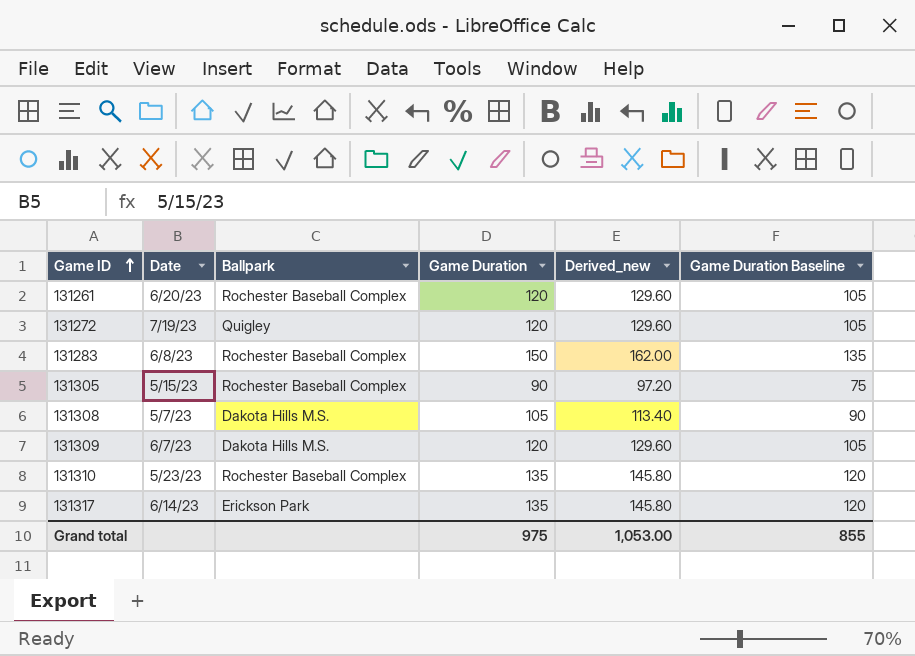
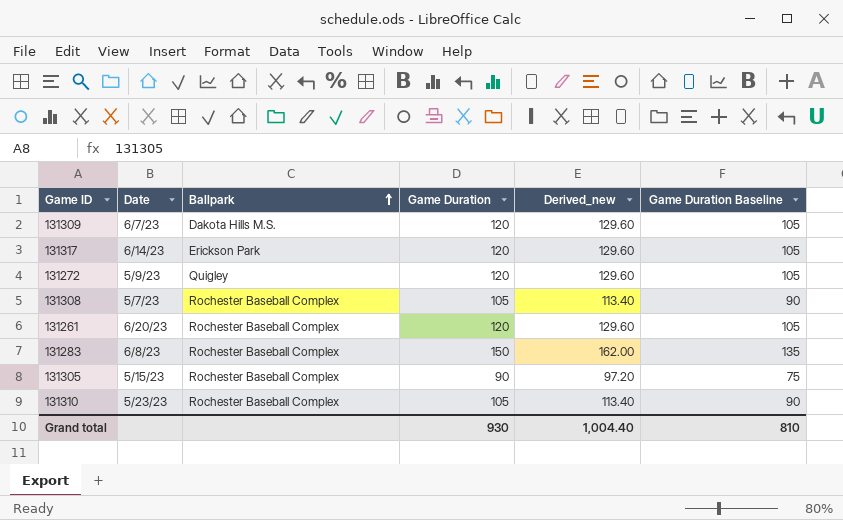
row order: Game ID ascending -> Ballpark ascending
131317 | Game Duration: 135 -> 120
131317 | Derived_new: 145.80 -> 129.60
131317 | Game Duration Baseline: 120 -> 105
131272 | Date: 7/19/23 -> 5/9/23
131308 | Ballpark: Dakota Hills M.S. -> Rochester Baseball Complex
131310 | Game Duration: 135 -> 105
131310 | Derived_new: 145.80 -> 113.40
131310 | Game Duration Baseline: 120 -> 90
Grand total | Game Duration: 975 -> 930
Grand total | Derived_new: 1,053.00 -> 1,004.40
Grand total | Game Duration Baseline: 855 -> 810

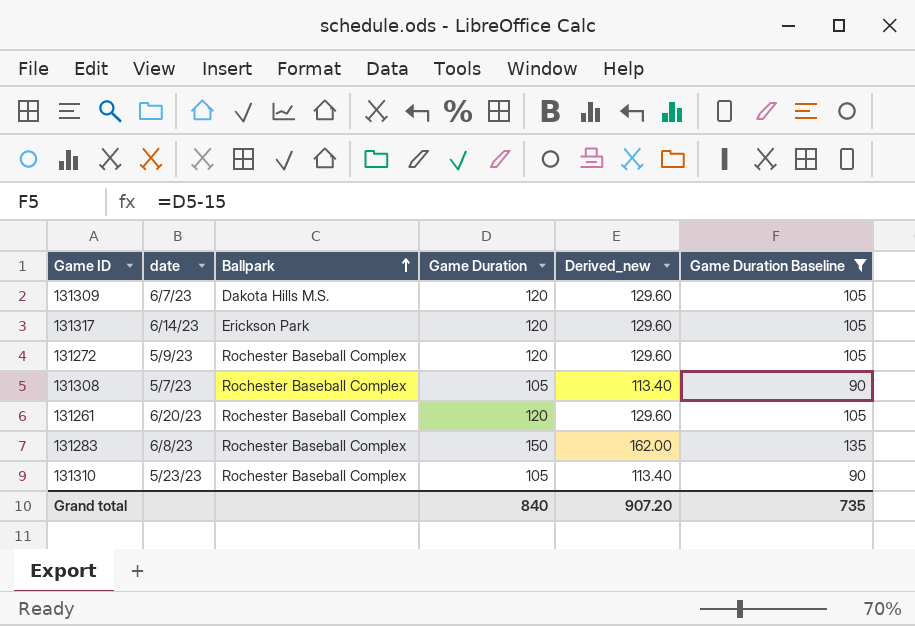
filter: none -> Game Duration Baseline != 75
column name: Date -> date
131272 | Ballpark: Quigley -> Rochester Baseball Complex
Grand total | Game Duration: 930 -> 840
Grand total | Derived_new: 1,004.40 -> 907.20
Grand total | Game Duration Baseline: 810 -> 735

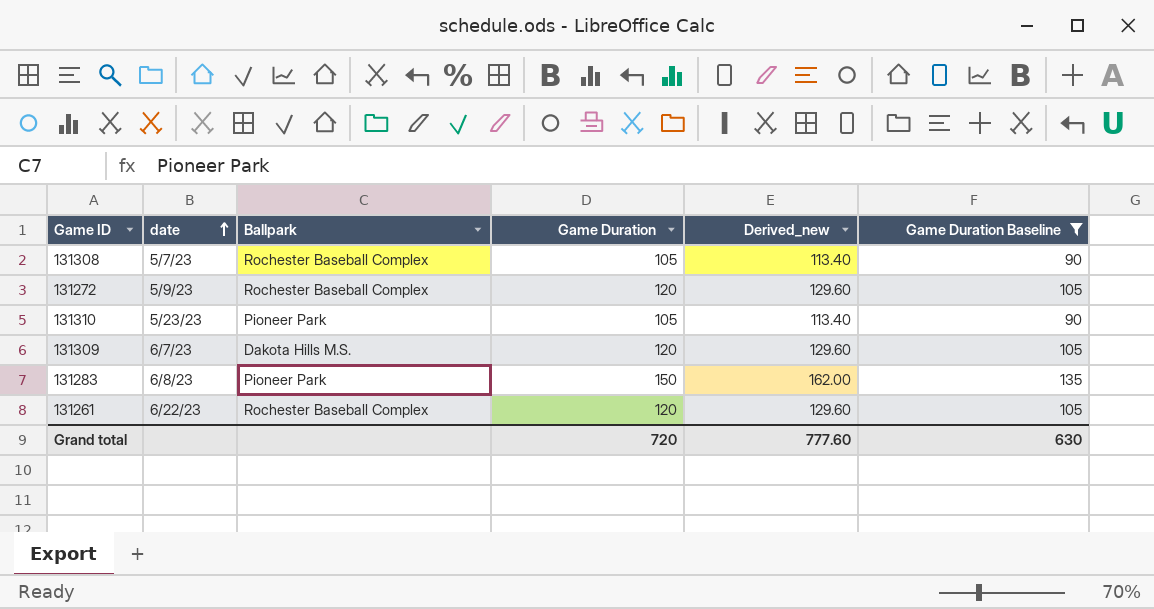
row order: Ballpark ascending -> date ascending
row 131317: 6/14/23 | Erickson Park | 120 | 129.60 | 105 -> none
131310 | Ballpark: Rochester Baseball Complex -> Pioneer Park
131283 | Ballpark: Rochester Baseball Complex -> Pioneer Park
131261 | date: 6/20/23 -> 6/22/23
Grand total | Game Duration: 840 -> 720
Grand total | Derived_new: 907.20 -> 777.60
Grand total | Game Duration Baseline: 735 -> 630

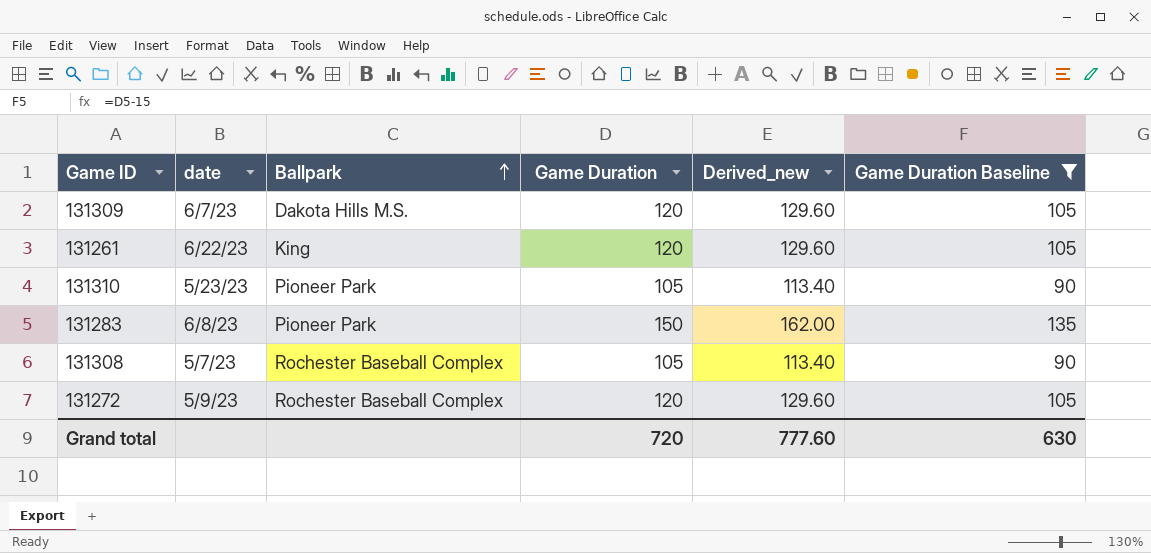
row order: date ascending -> Ballpark ascending
131261 | Ballpark: Rochester Baseball Complex -> King

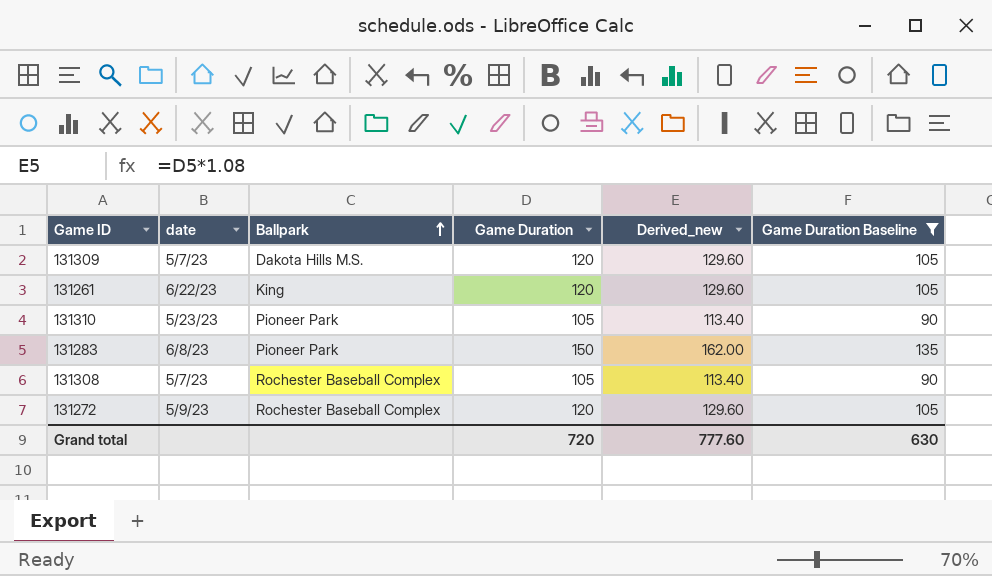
131309 | date: 6/7/23 -> 5/7/23

